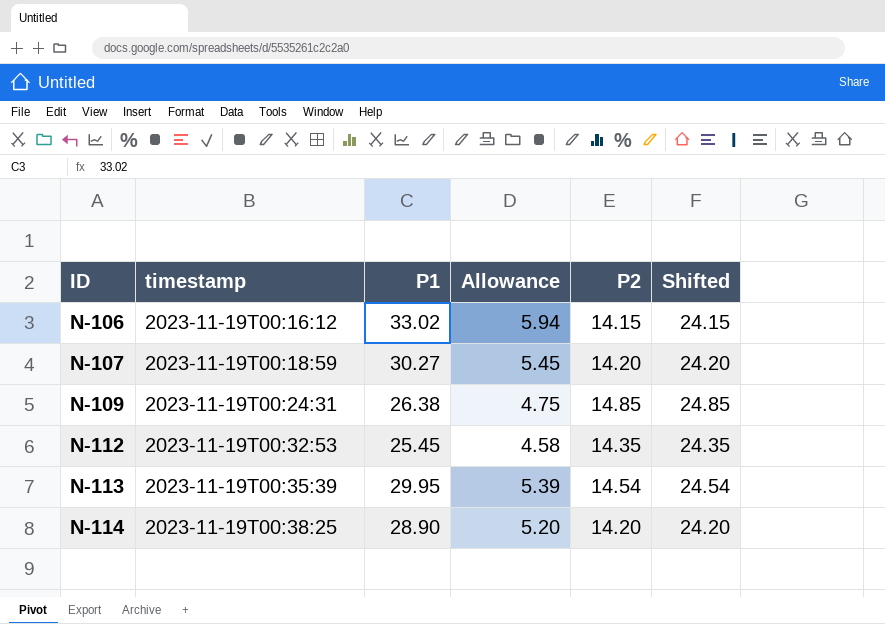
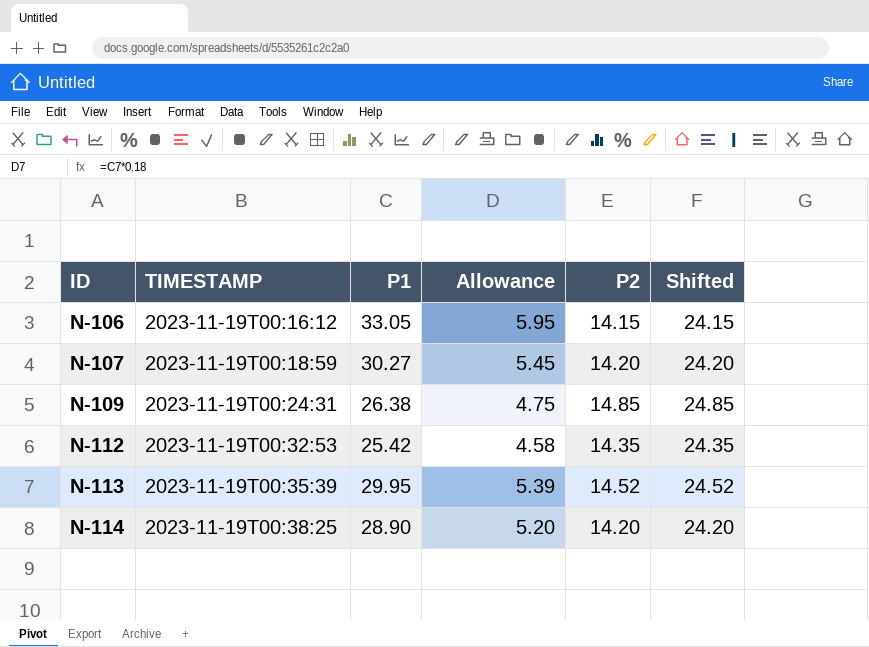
column name: timestamp -> TIMESTAMP
N-106 | P1: 33.02 -> 33.05
N-106 | Allowance: 5.94 -> 5.95
N-112 | P1: 25.45 -> 25.42
N-113 | P2: 14.54 -> 14.52
N-113 | Shifted: 24.54 -> 24.52

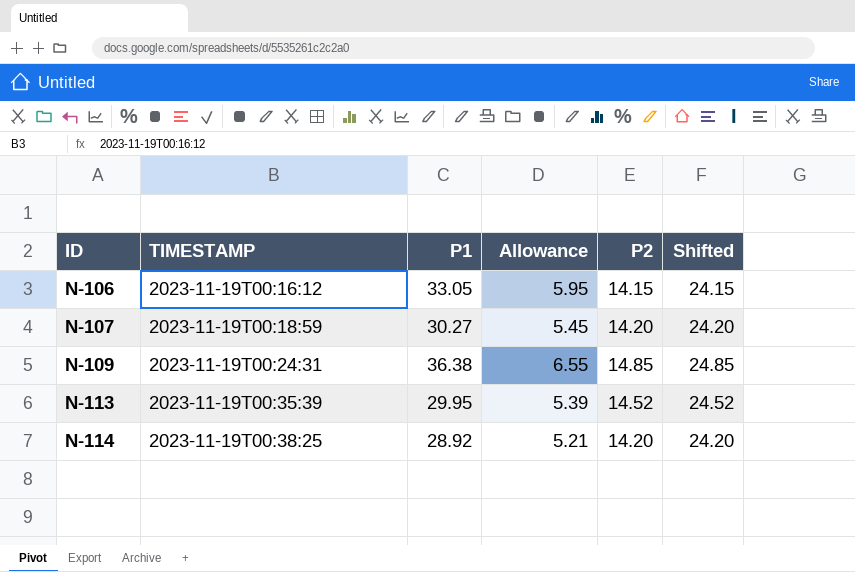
row N-112: 2023-11-19T00:32:53 | 25.42 | 4.58 | 14.35 | 24.35 -> none
N-109 | P1: 26.38 -> 36.38
N-109 | Allowance: 4.75 -> 6.55
N-114 | P1: 28.90 -> 28.92
N-114 | Allowance: 5.20 -> 5.21

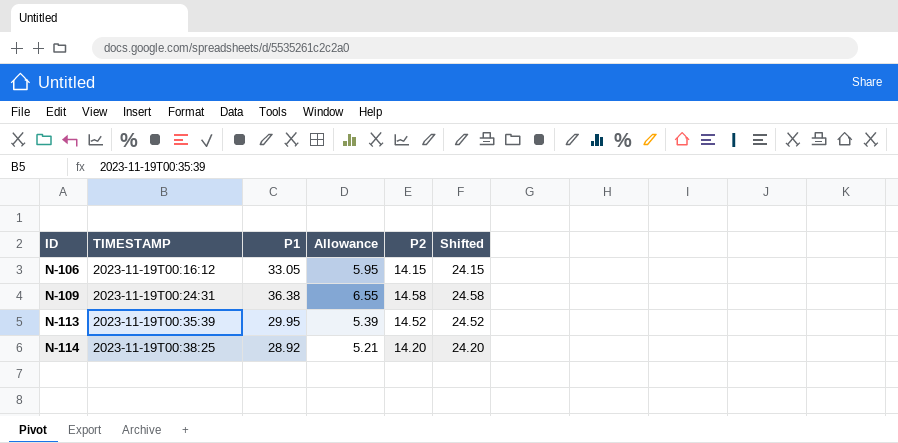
row N-107: 2023-11-19T00:18:59 | 30.27 | 5.45 | 14.20 | 24.20 -> none
N-109 | P2: 14.85 -> 14.58
N-109 | Shifted: 24.85 -> 24.58

